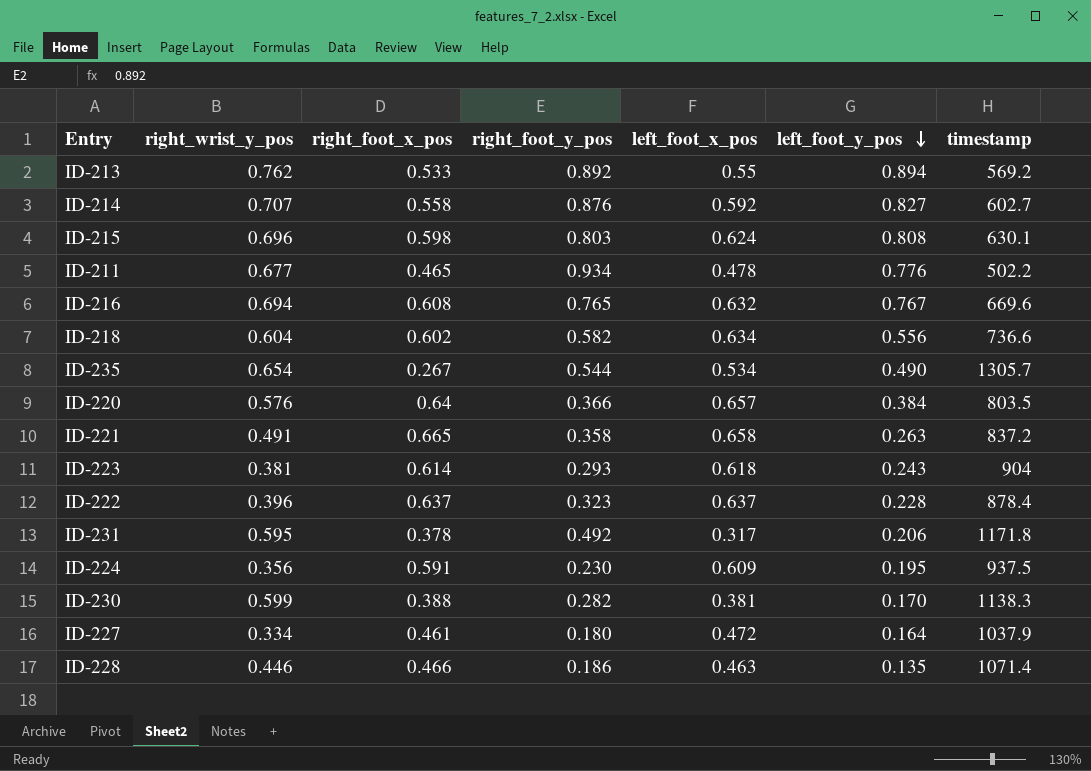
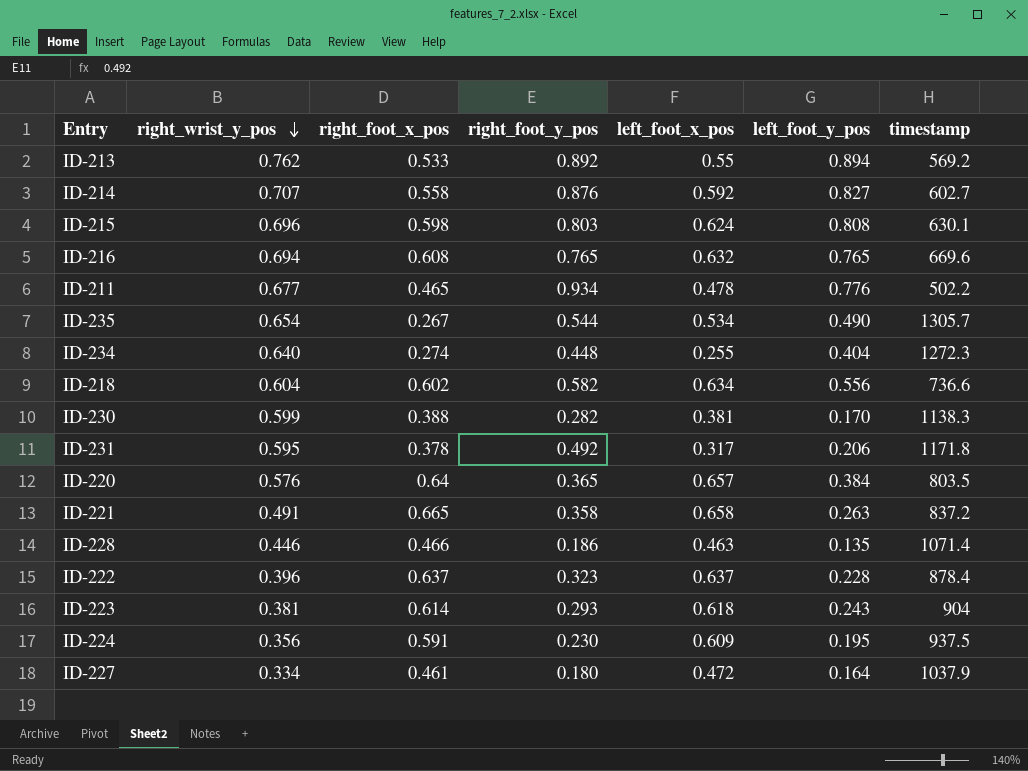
row order: left_foot_y_pos descending -> right_wrist_y_pos descending
ID-216 | left_foot_y_pos: 0.767 -> 0.765
row ID-234: none -> 0.640 | 0.274 | 0.448 | 0.255 | 0.404 | 1272.3
ID-220 | right_foot_y_pos: 0.366 -> 0.365

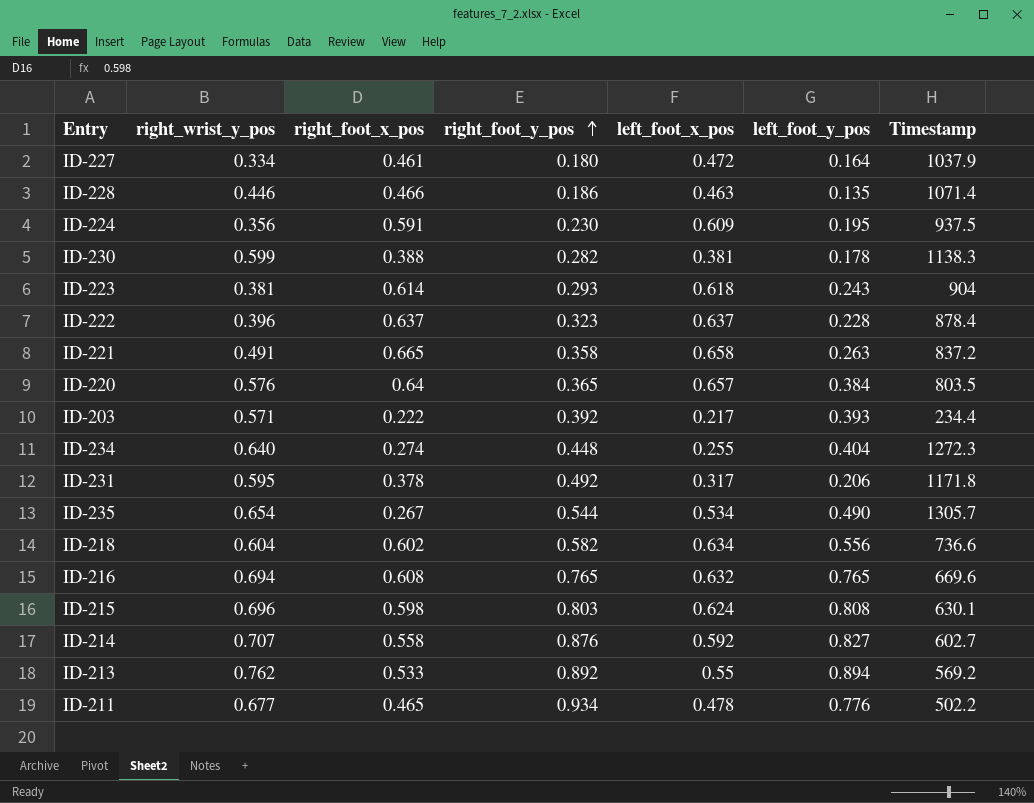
row order: right_wrist_y_pos descending -> right_foot_y_pos ascending
column name: timestamp -> Timestamp
ID-230 | left_foot_y_pos: 0.170 -> 0.178
row ID-203: none -> 0.571 | 0.222 | 0.392 | 0.217 | 0.393 | 234.4

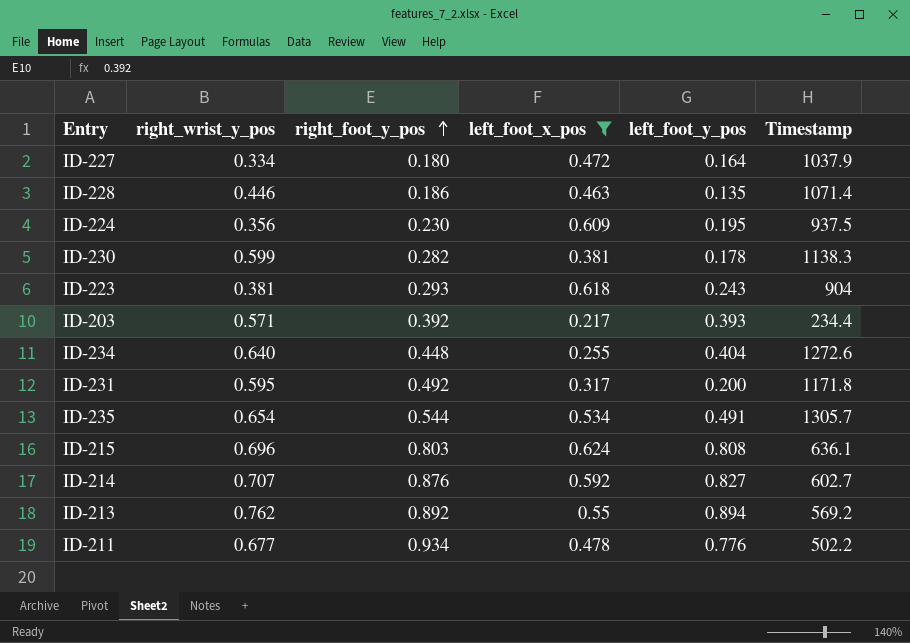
filter: none -> left_foot_x_pos <= 0.624
column right_foot_x_pos | position: 3 -> none
ID-234 | Timestamp: 1272.3 -> 1272.6
ID-231 | left_foot_y_pos: 0.206 -> 0.200
ID-235 | left_foot_y_pos: 0.490 -> 0.491
ID-215 | Timestamp: 630.1 -> 636.1

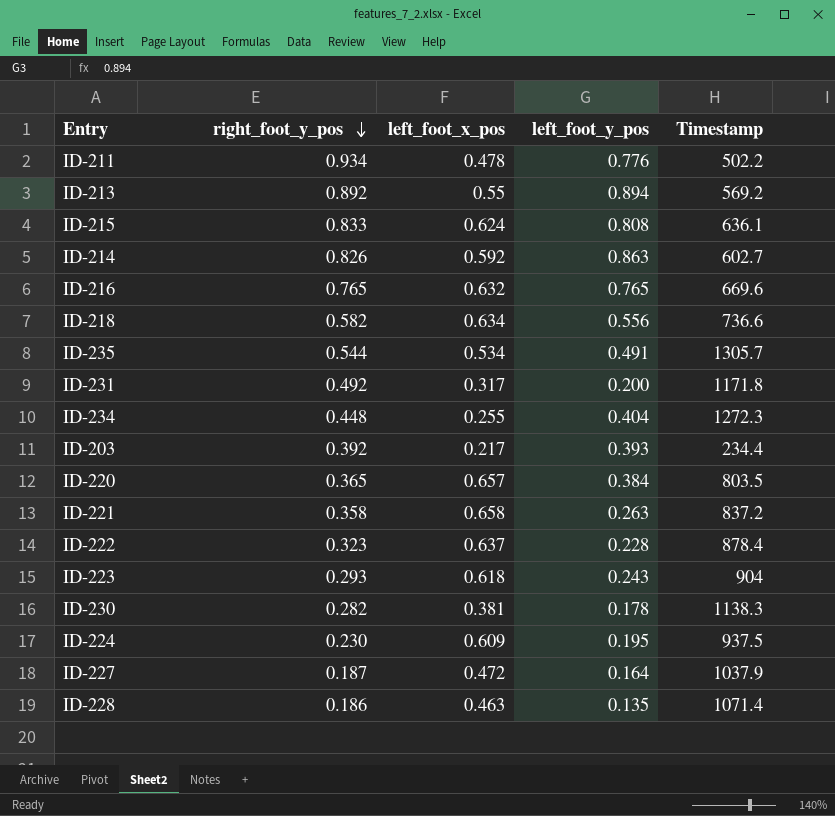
filter: left_foot_x_pos <= 0.624 -> none
row order: right_foot_y_pos ascending -> right_foot_y_pos descending
column right_wrist_y_pos | position: 2 -> none
ID-215 | right_foot_y_pos: 0.803 -> 0.833
ID-214 | right_foot_y_pos: 0.876 -> 0.826
ID-214 | left_foot_y_pos: 0.827 -> 0.863
ID-234 | Timestamp: 1272.6 -> 1272.3
ID-227 | right_foot_y_pos: 0.180 -> 0.187

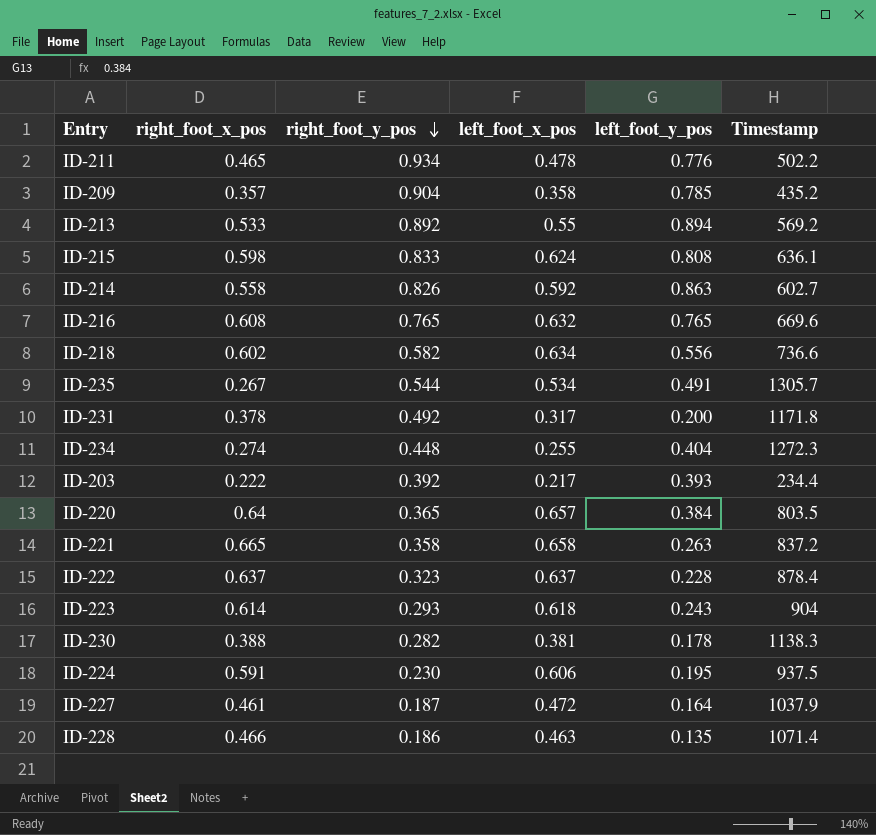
column right_foot_x_pos | position: none -> 2
row ID-209: none -> 0.357 | 0.904 | 0.358 | 0.785 | 435.2
ID-224 | left_foot_x_pos: 0.609 -> 0.606

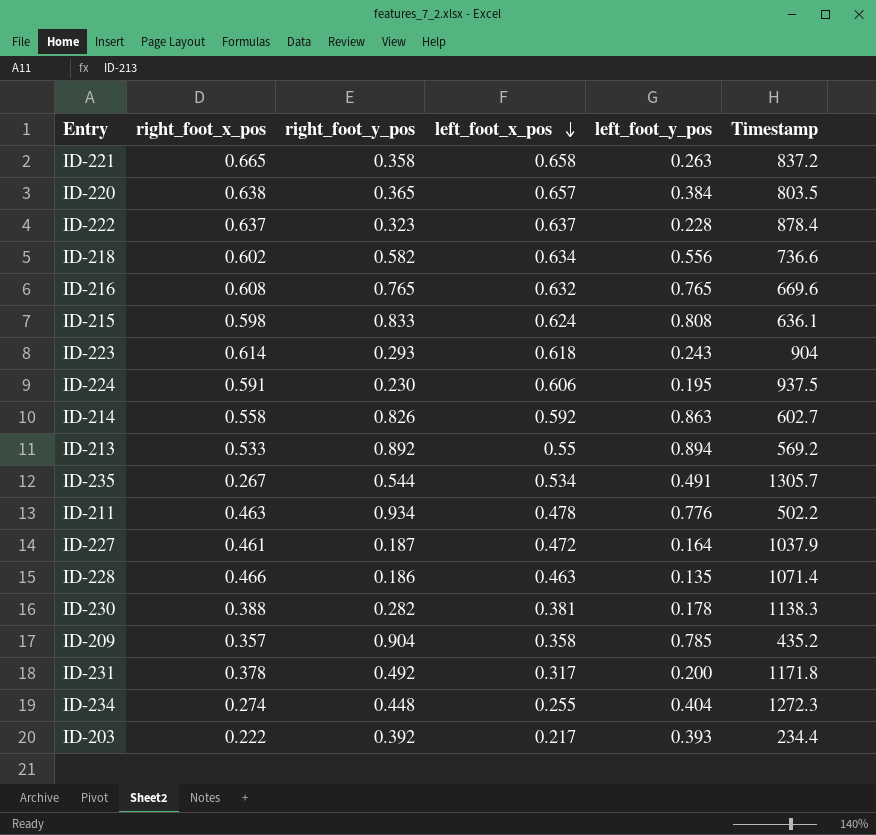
row order: right_foot_y_pos descending -> left_foot_x_pos descending
ID-220 | right_foot_x_pos: 0.64 -> 0.638
ID-211 | right_foot_x_pos: 0.465 -> 0.463

